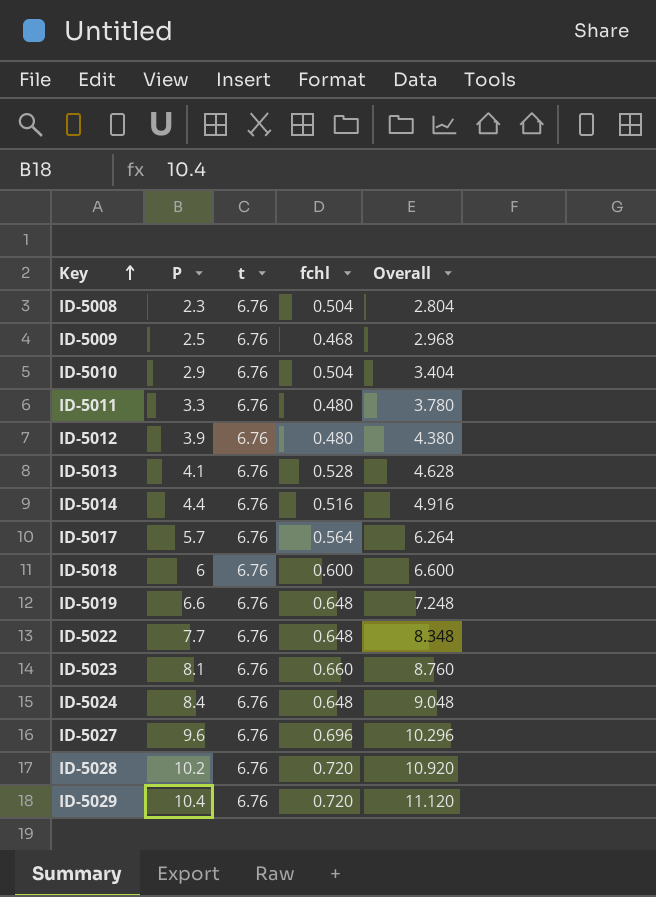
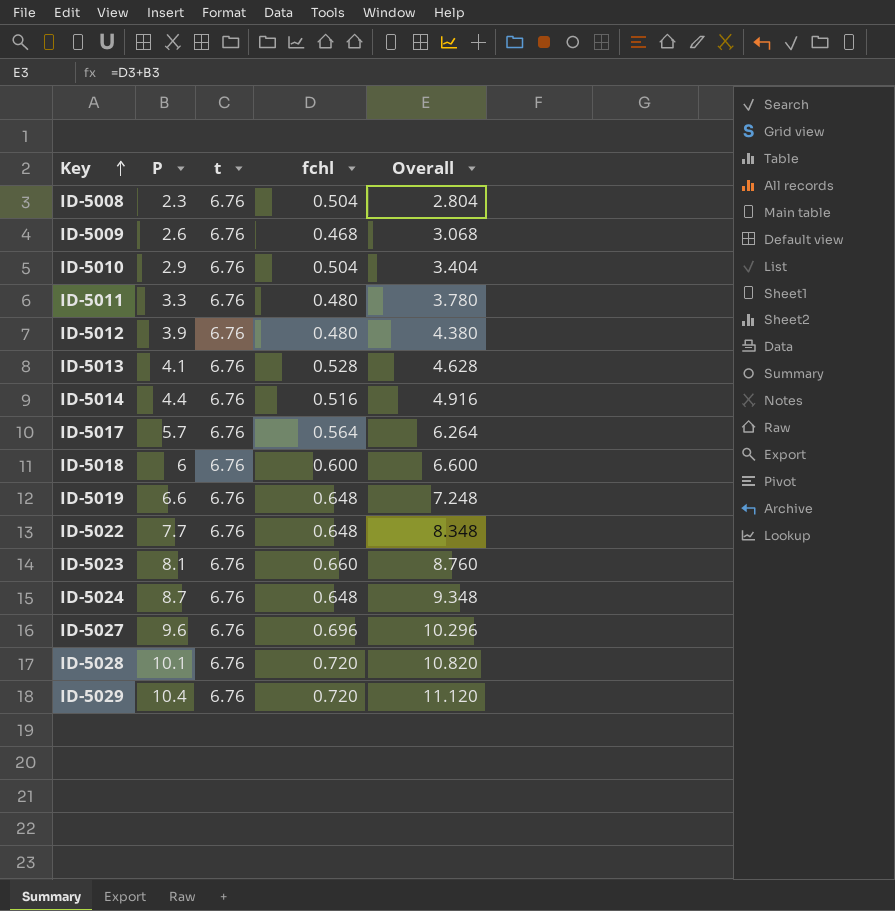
ID-5009 | P: 2.5 -> 2.6
ID-5009 | Overall: 2.968 -> 3.068
ID-5024 | P: 8.4 -> 8.7
ID-5024 | Overall: 9.048 -> 9.348
ID-5028 | P: 10.2 -> 10.1
ID-5028 | Overall: 10.920 -> 10.820

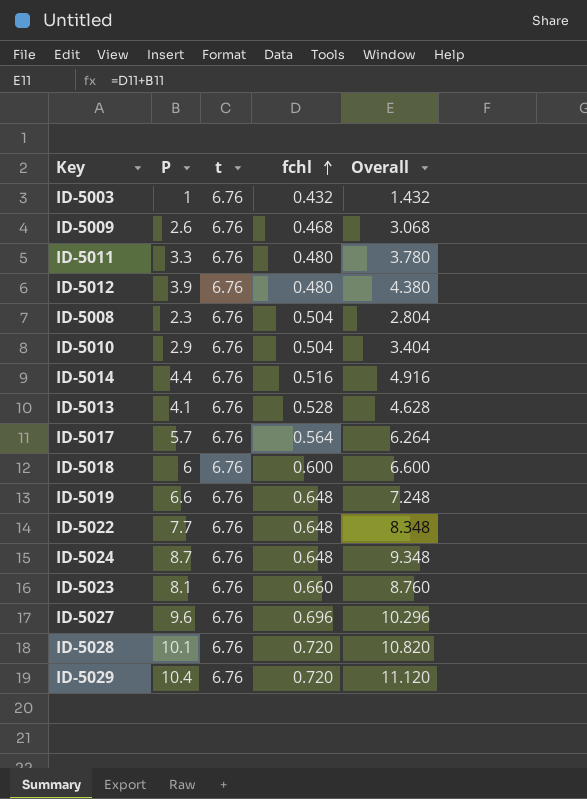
row order: Key ascending -> fchl ascending
row ID-5003: none -> 1 | 6.76 | 0.432 | 1.432

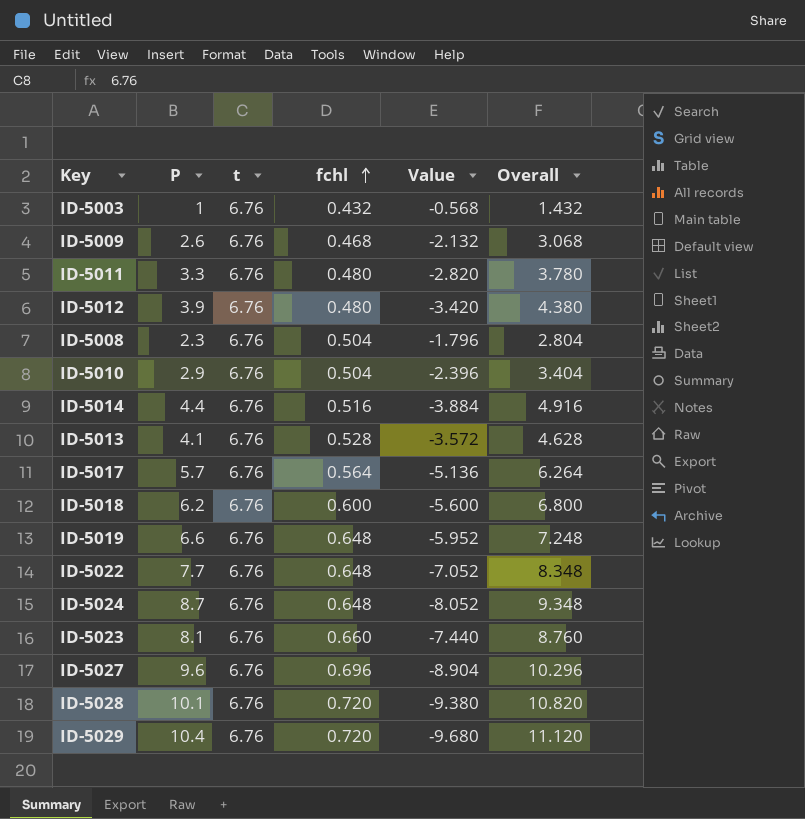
column Value | formula: none -> [fchl] - [P]
ID-5018 | P: 6 -> 6.2
ID-5018 | Overall: 6.600 -> 6.800

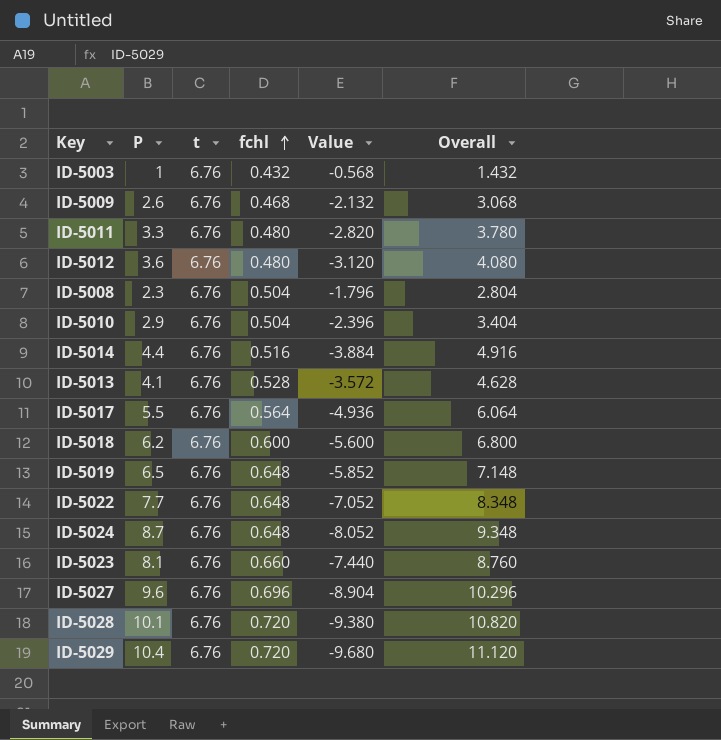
ID-5012 | P: 3.9 -> 3.6
ID-5012 | Value: -3.420 -> -3.120
ID-5012 | Overall: 4.380 -> 4.080
ID-5017 | P: 5.7 -> 5.5
ID-5017 | Value: -5.136 -> -4.936
ID-5017 | Overall: 6.264 -> 6.064
ID-5019 | P: 6.6 -> 6.5
ID-5019 | Value: -5.952 -> -5.852
ID-5019 | Overall: 7.248 -> 7.148

